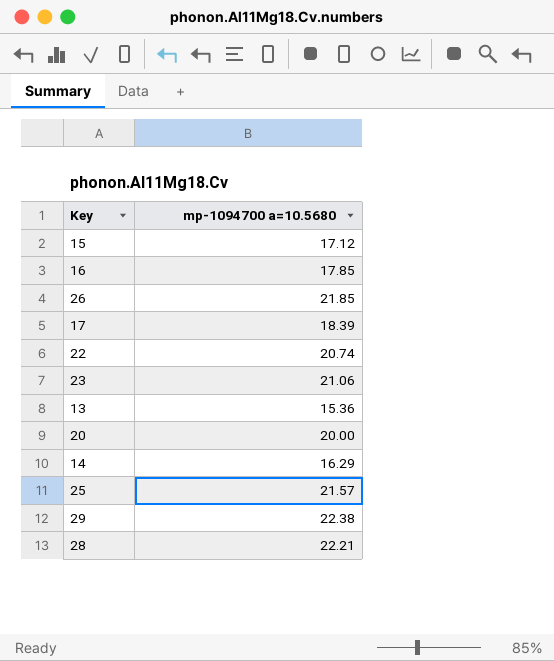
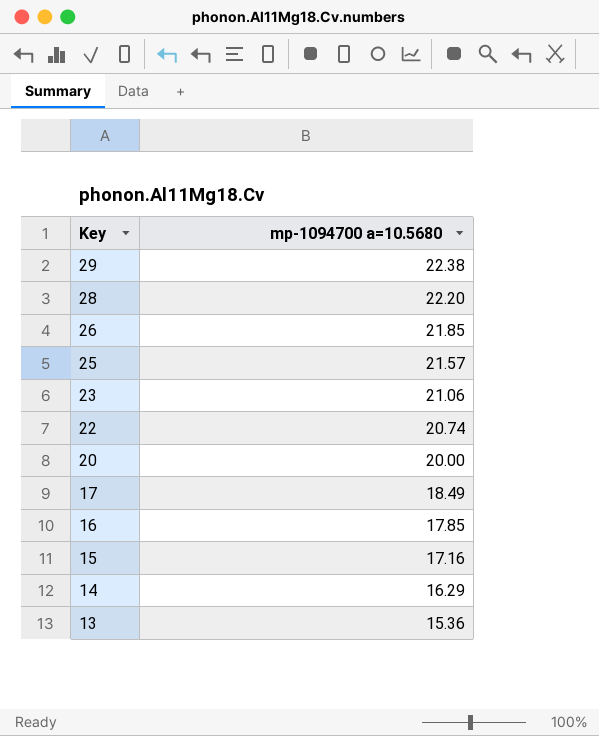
row order: none -> Key descending
28 | mp-1094700 a=10.5680: 22.21 -> 22.20
17 | mp-1094700 a=10.5680: 18.39 -> 18.49
15 | mp-1094700 a=10.5680: 17.12 -> 17.16

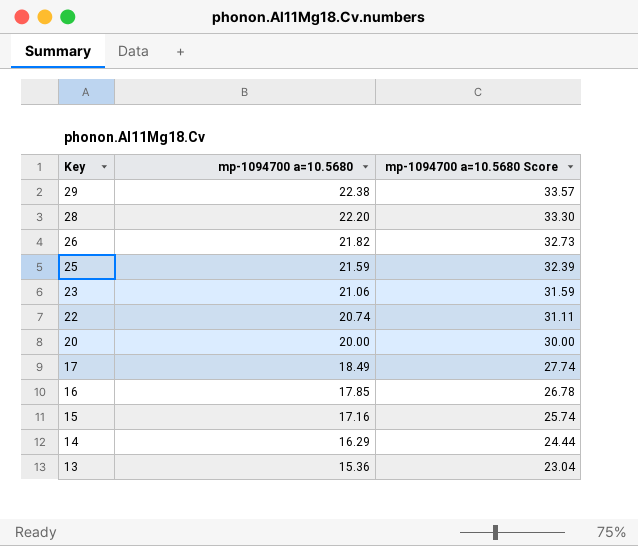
column mp-1094700 a=10.5680 Score | formula: none -> [mp-1094700 a=10.5680] * 1.5
26 | mp-1094700 a=10.5680: 21.85 -> 21.82
25 | mp-1094700 a=10.5680: 21.57 -> 21.59

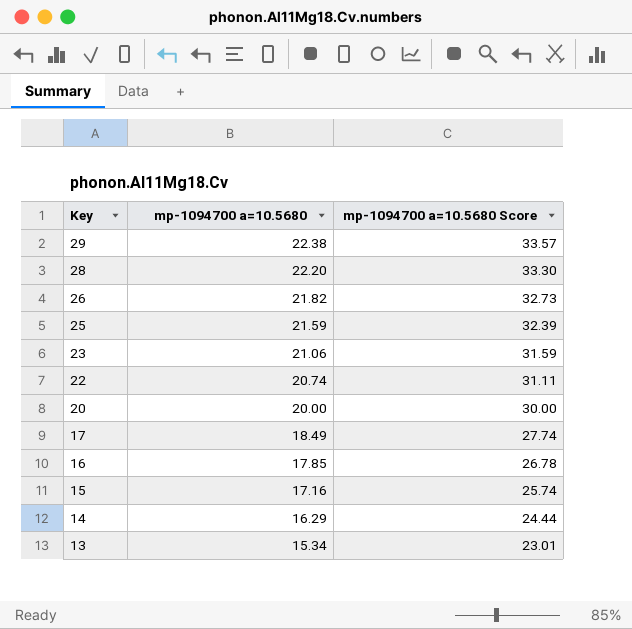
13 | mp-1094700 a=10.5680: 15.36 -> 15.34
13 | mp-1094700 a=10.5680 Score: 23.04 -> 23.01

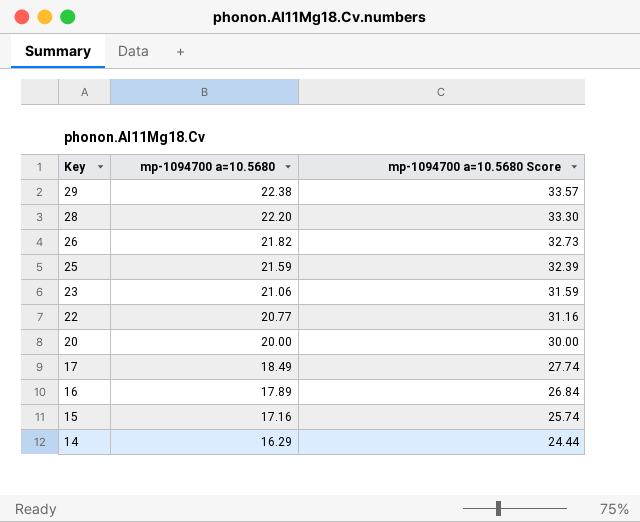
row 13: 15.34 | 23.01 -> none
22 | mp-1094700 a=10.5680: 20.74 -> 20.77
22 | mp-1094700 a=10.5680 Score: 31.11 -> 31.16
16 | mp-1094700 a=10.5680: 17.85 -> 17.89
16 | mp-1094700 a=10.5680 Score: 26.78 -> 26.84

